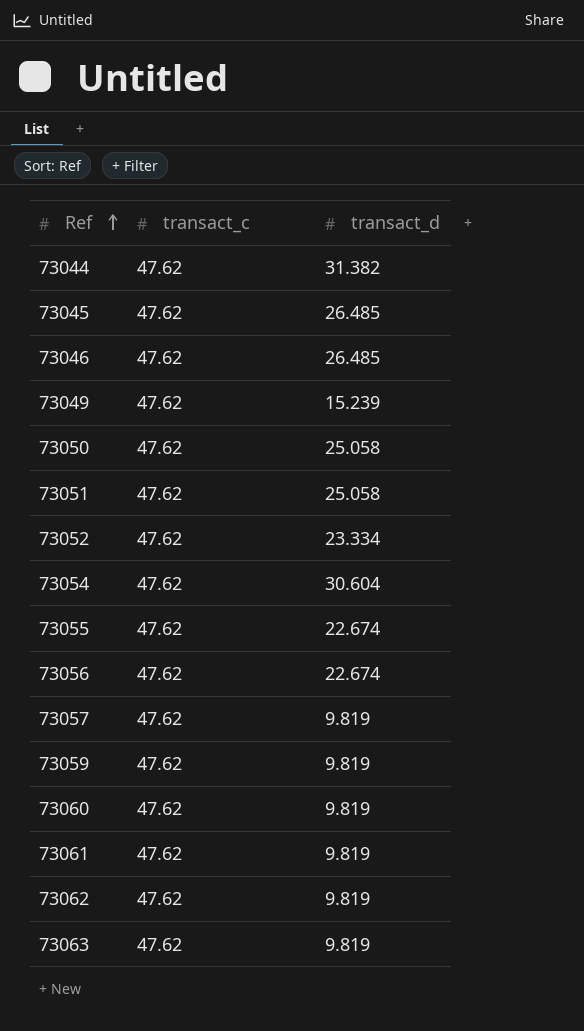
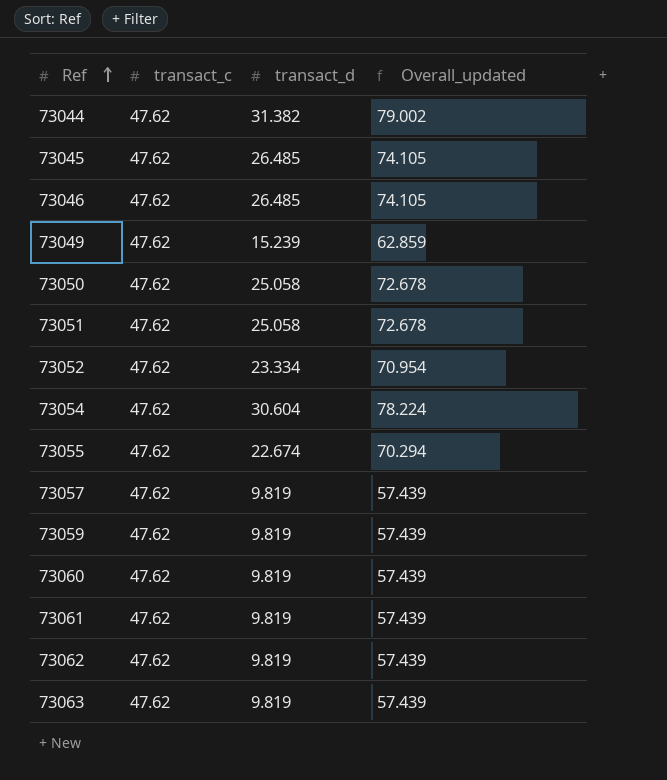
column Overall_updated | formula: none -> [transact_c] + [transact_d]
row 73056: 47.62 | 22.674 -> none

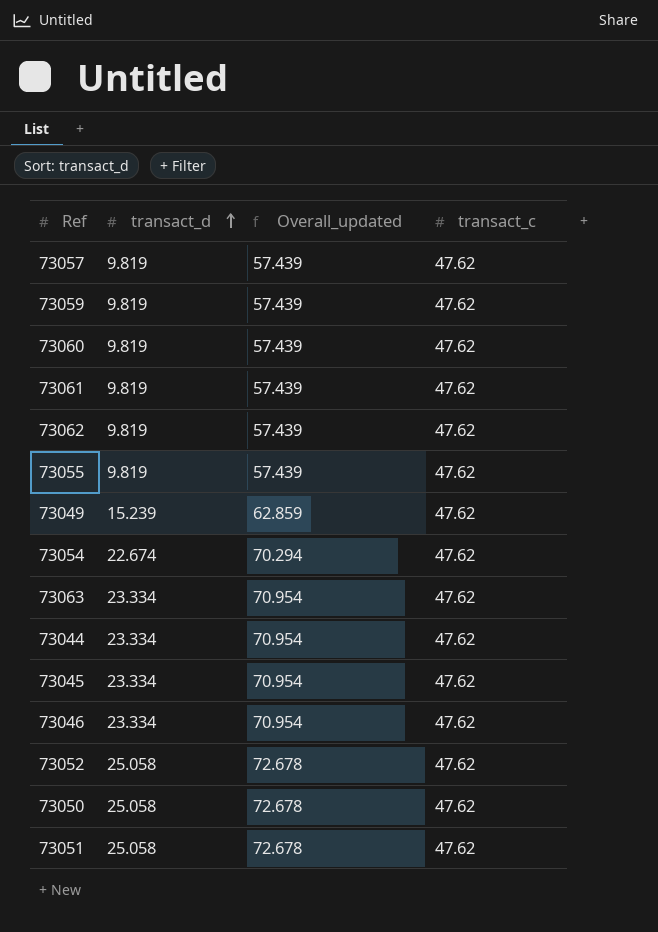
row order: Ref ascending -> transact_d ascending
column transact_c | position: 2 -> 4
73055 | transact_d: 22.674 -> 9.819
73055 | Overall_updated: 70.294 -> 57.439
73054 | transact_d: 30.604 -> 22.674
73054 | Overall_updated: 78.224 -> 70.294
73063 | transact_d: 9.819 -> 23.334
73063 | Overall_updated: 57.439 -> 70.954
73044 | transact_d: 31.382 -> 23.334
73044 | Overall_updated: 79.002 -> 70.954
73045 | transact_d: 26.485 -> 23.334
73045 | Overall_updated: 74.105 -> 70.954
73046 | transact_d: 26.485 -> 23.334
73046 | Overall_updated: 74.105 -> 70.954
73052 | transact_d: 23.334 -> 25.058
73052 | Overall_updated: 70.954 -> 72.678

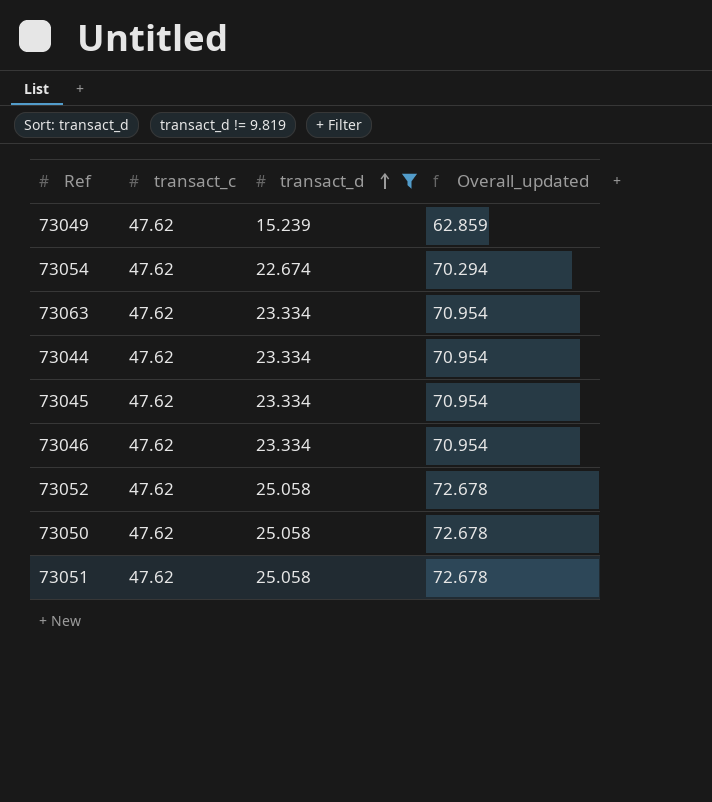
filter: none -> transact_d != 9.819
column transact_c | position: 4 -> 2

